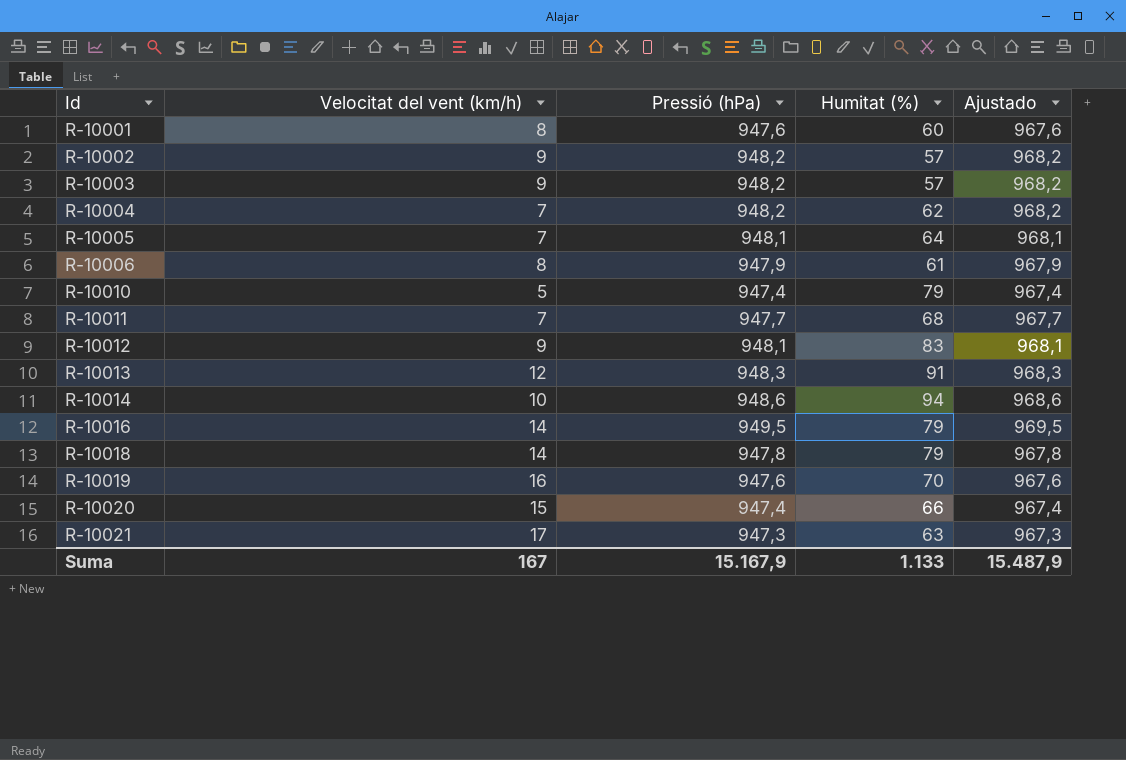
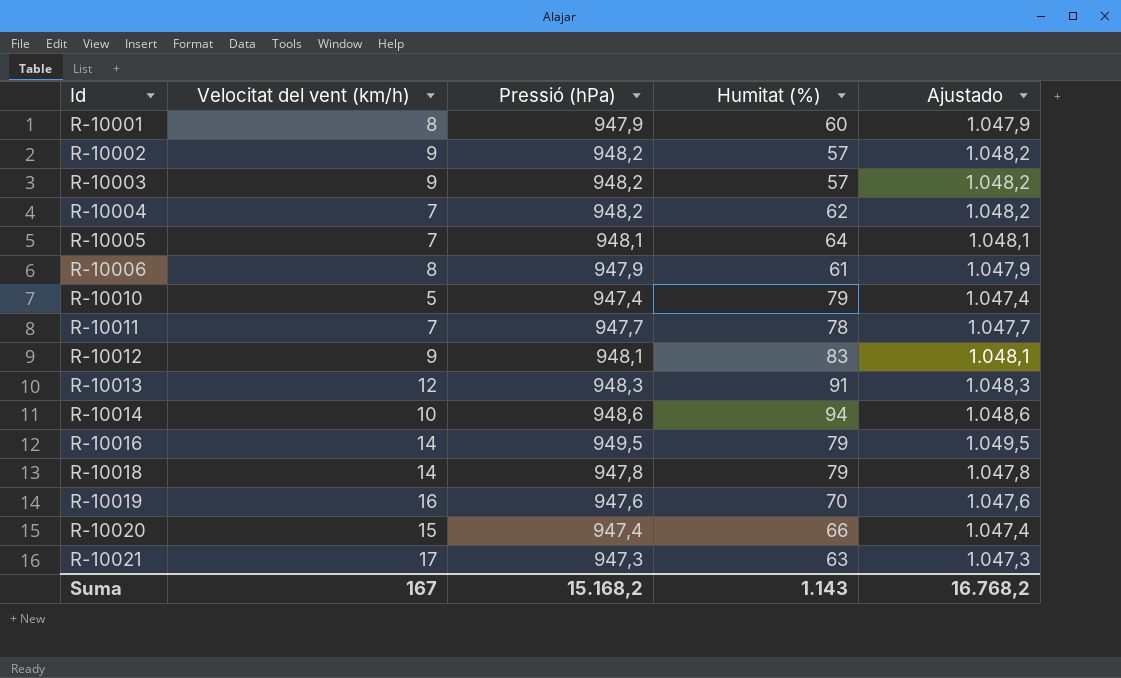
column Ajustado | formula: [Pressió (hPa)] + 20 -> [Pressió (hPa)] + 100
R-10001 | Pressió (hPa): 947,6 -> 947,9
R-10011 | Humitat (%): 68 -> 78
Suma | Pressió (hPa): 15.167,9 -> 15.168,2
Suma | Humitat (%): 1.133 -> 1.143
Suma | Ajustado: 15.487,9 -> 16.768,2

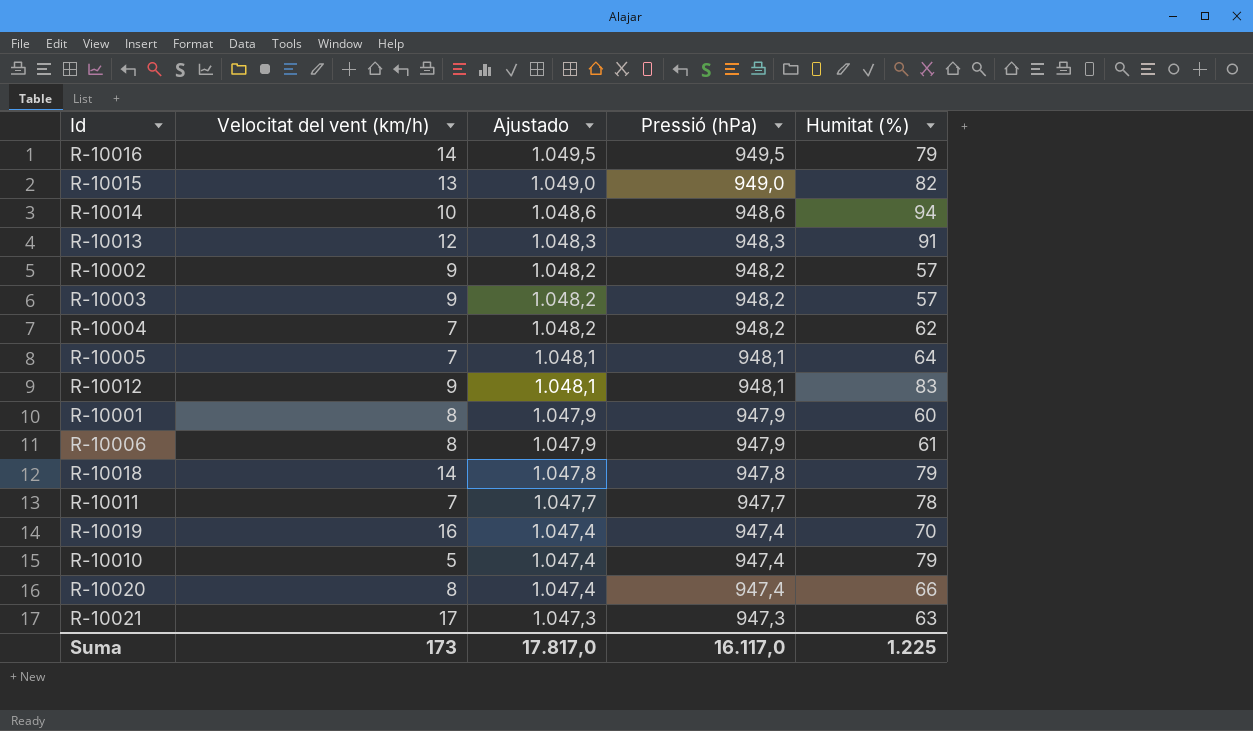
row order: Id ascending -> Ajustado descending
column Ajustado | position: 5 -> 3
row R-10015: none -> 13 | 1.049,0 | 949,0 | 82
R-10019 | Ajustado: 1.047,6 -> 1.047,4
R-10019 | Pressió (hPa): 947,6 -> 947,4
R-10020 | Velocitat del vent (km/h): 15 -> 8
Suma | Velocitat del vent (km/h): 167 -> 173
Suma | Ajustado: 16.768,2 -> 17.817,0
Suma | Pressió (hPa): 15.168,2 -> 16.117,0
Suma | Humitat (%): 1.143 -> 1.225

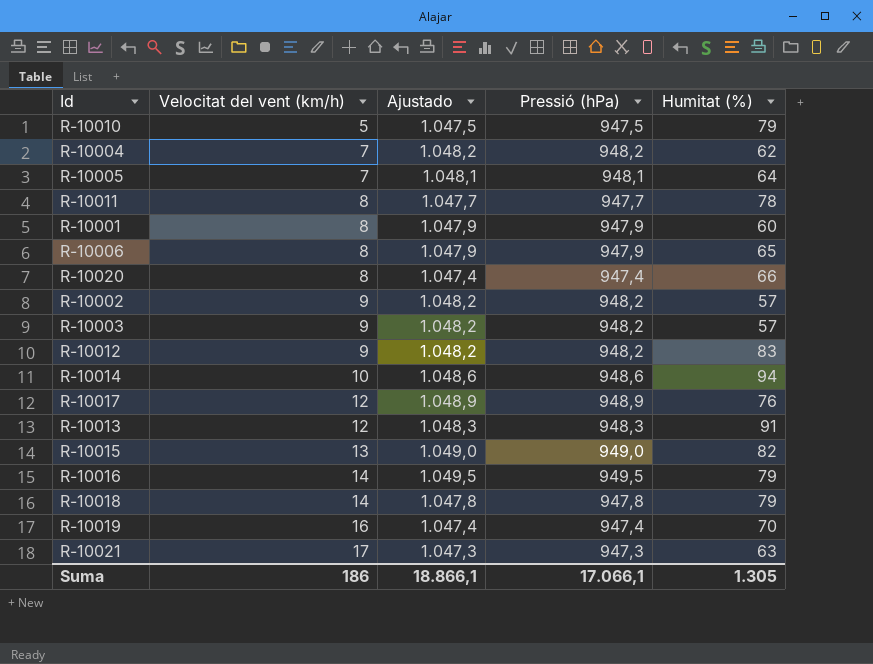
row order: Ajustado descending -> Velocitat del vent (km/h) ascending
R-10010 | Ajustado: 1.047,4 -> 1.047,5
R-10010 | Pressió (hPa): 947,4 -> 947,5
R-10011 | Velocitat del vent (km/h): 7 -> 8
R-10006 | Humitat (%): 61 -> 65
R-10012 | Ajustado: 1.048,1 -> 1.048,2
R-10012 | Pressió (hPa): 948,1 -> 948,2
row R-10017: none -> 12 | 1.048,9 | 948,9 | 76
Suma | Velocitat del vent (km/h): 173 -> 186
Suma | Ajustado: 17.817,0 -> 18.866,1
Suma | Pressió (hPa): 16.117,0 -> 17.066,1
Suma | Humitat (%): 1.225 -> 1.305

